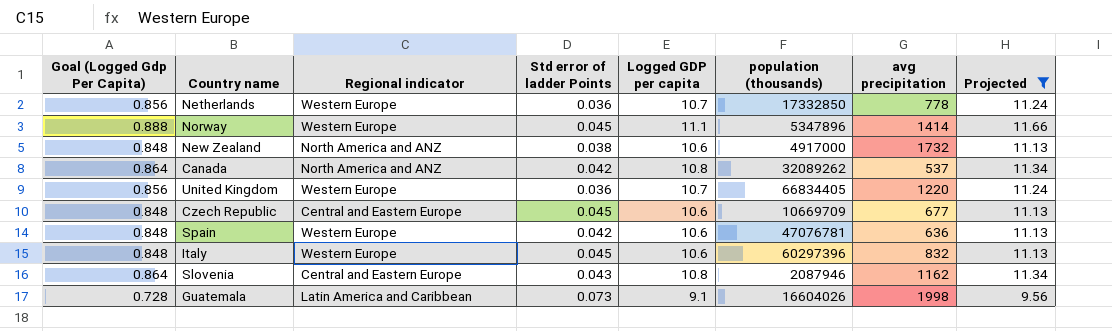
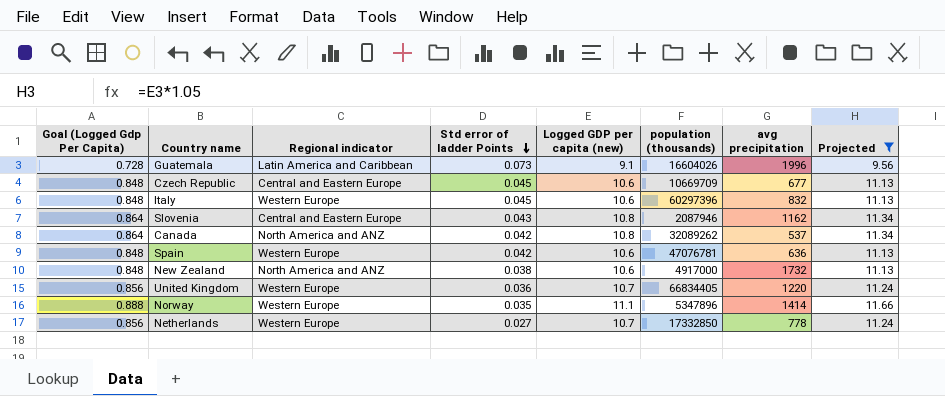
row order: none -> Std error of ladder Points descending
column name: Logged GDP per capita -> Logged GDP per capita (new)
Guatemala | avg precipitation: 1998 -> 1996
Norway | Std error of ladder Points: 0.045 -> 0.035
Netherlands | Std error of ladder Points: 0.036 -> 0.027

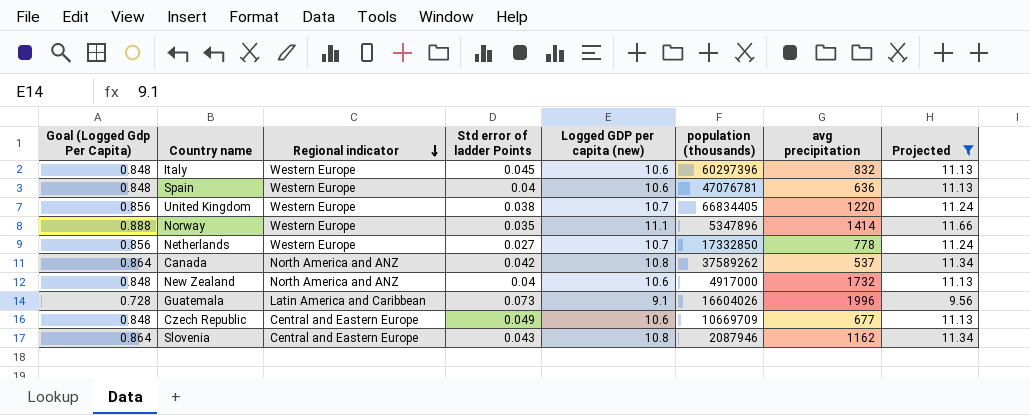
row order: Std error of ladder Points descending -> Regional indicator descending
Spain | Std error of ladder Points: 0.042 -> 0.04
United Kingdom | Std error of ladder Points: 0.036 -> 0.038
Canada | population (thousands): 32089262 -> 37589262
New Zealand | Std error of ladder Points: 0.038 -> 0.04
Czech Republic | Std error of ladder Points: 0.045 -> 0.049

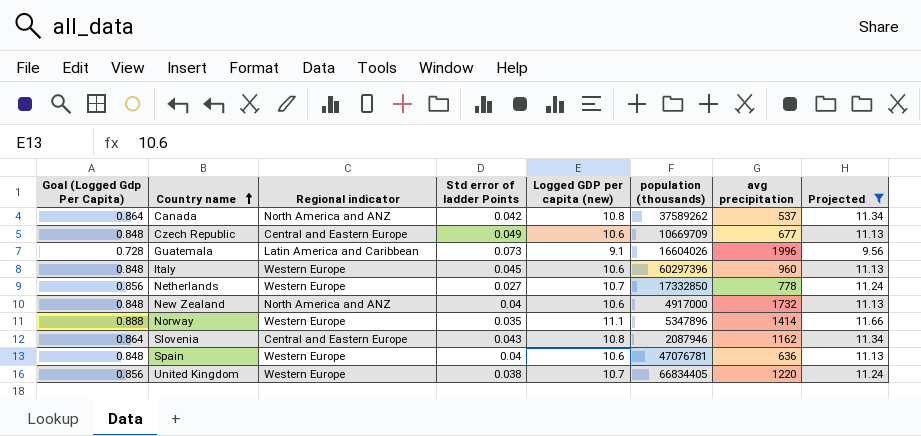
row order: Regional indicator descending -> Country name ascending
Italy | avg precipitation: 832 -> 960

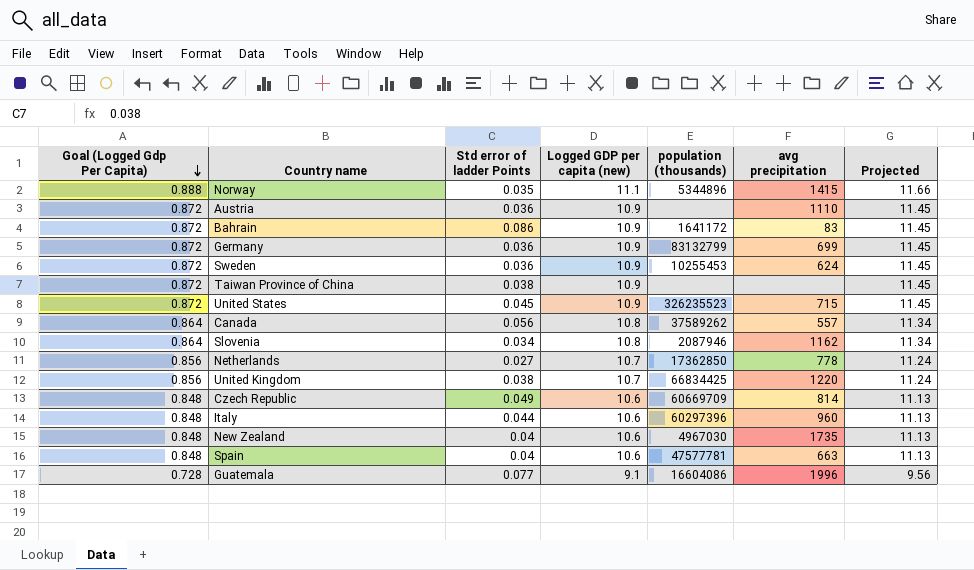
filter: Projected != 11.45 -> none
row order: Country name ascending -> Goal (Logged Gdp Per Capita) descending
column Regional indicator | position: 3 -> none
Norway | population (thousands): 5347896 -> 5344896
Norway | avg precipitation: 1414 -> 1415
Canada | Std error of ladder Points: 0.042 -> 0.056
Canada | avg precipitation: 537 -> 557
Slovenia | Std error of ladder Points: 0.043 -> 0.034
Netherlands | population (thousands): 17332850 -> 17362850
United Kingdom | population (thousands): 66834405 -> 66834425
Czech Republic | population (thousands): 10669709 -> 60669709
Czech Republic | avg precipitation: 677 -> 814
Italy | Std error of ladder Points: 0.045 -> 0.044
New Zealand | population (thousands): 4917000 -> 4967030
New Zealand | avg precipitation: 1732 -> 1735
Spain | population (thousands): 47076781 -> 47577781
Spain | avg precipitation: 636 -> 663
Guatemala | Std error of ladder Points: 0.073 -> 0.077
Guatemala | population (thousands): 16604026 -> 16604086

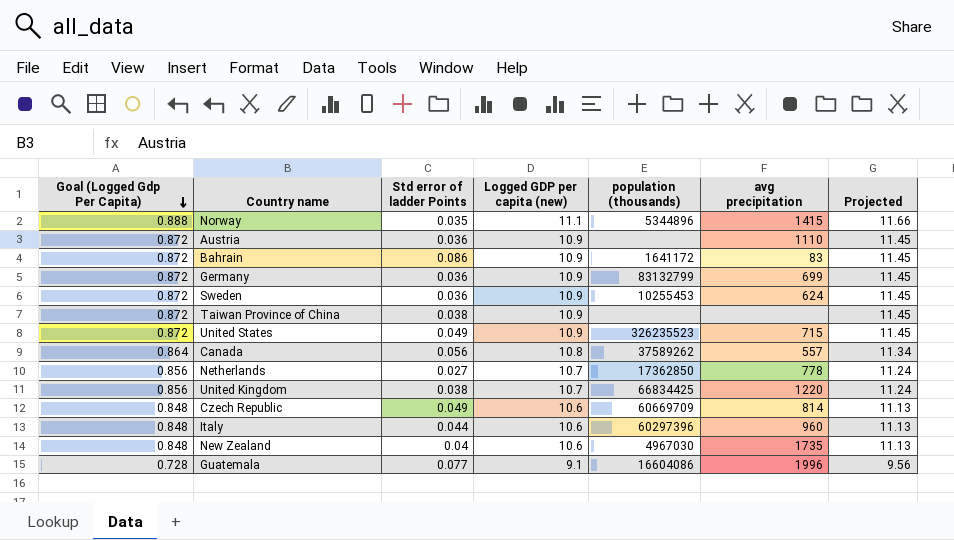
row Slovenia: 0.864 | 0.034 | 10.8 | 2087946 | 1162 | 11.34 -> none
row Spain: 0.848 | 0.04 | 10.6 | 47577781 | 663 | 11.13 -> none
United States | Std error of ladder Points: 0.045 -> 0.049

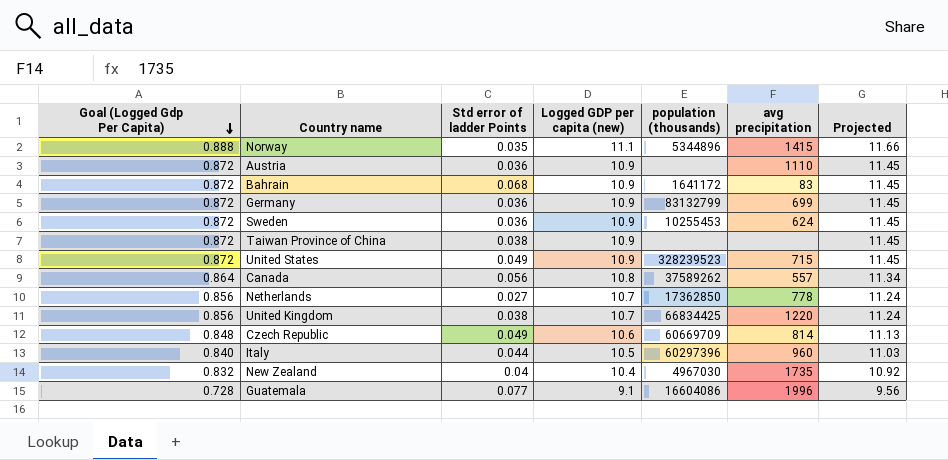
Bahrain | Std error of ladder Points: 0.086 -> 0.068
United States | population (thousands): 326235523 -> 328239523
Italy | Goal (Logged Gdp Per Capita): 0.848 -> 0.840
Italy | Logged GDP per capita (new): 10.6 -> 10.5
Italy | Projected: 11.13 -> 11.03
New Zealand | Goal (Logged Gdp Per Capita): 0.848 -> 0.832
New Zealand | Logged GDP per capita (new): 10.6 -> 10.4
New Zealand | Projected: 11.13 -> 10.92

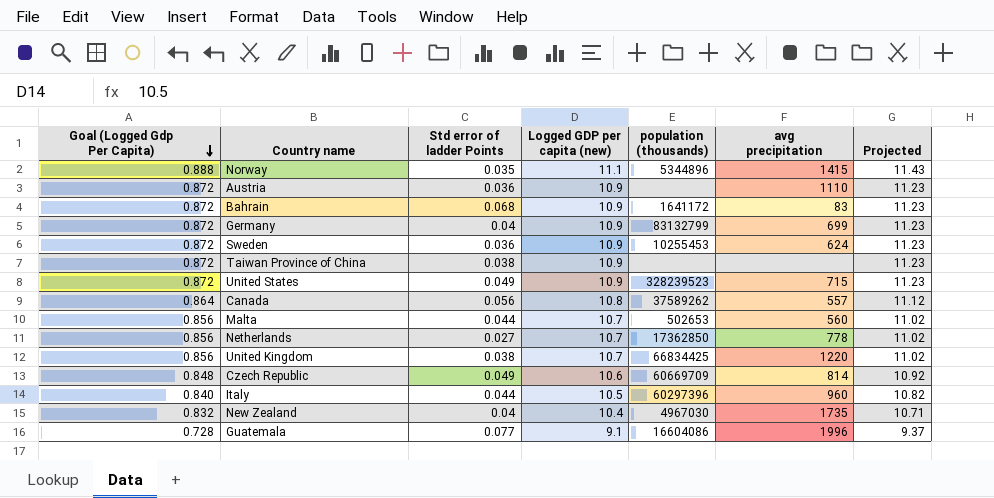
column Projected | formula: [Logged GDP per capita (new)] * 1.05 -> [Logged GDP per capita (new)] * 1.03
Germany | Std error of ladder Points: 0.036 -> 0.04
row Malta: none -> 0.856 | 0.044 | 10.7 | 502653 | 560 | 11.02

